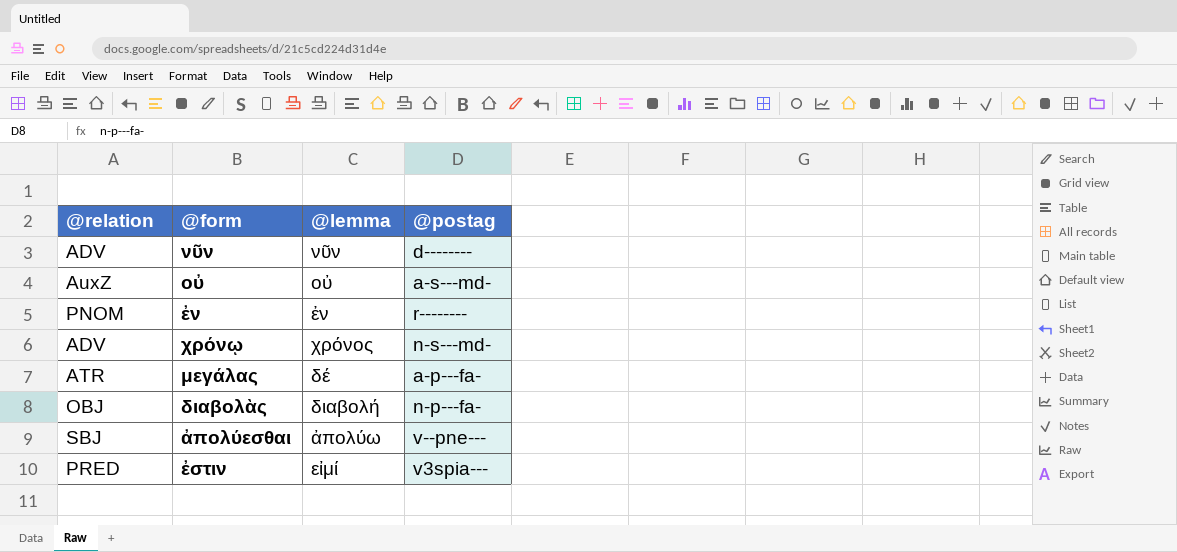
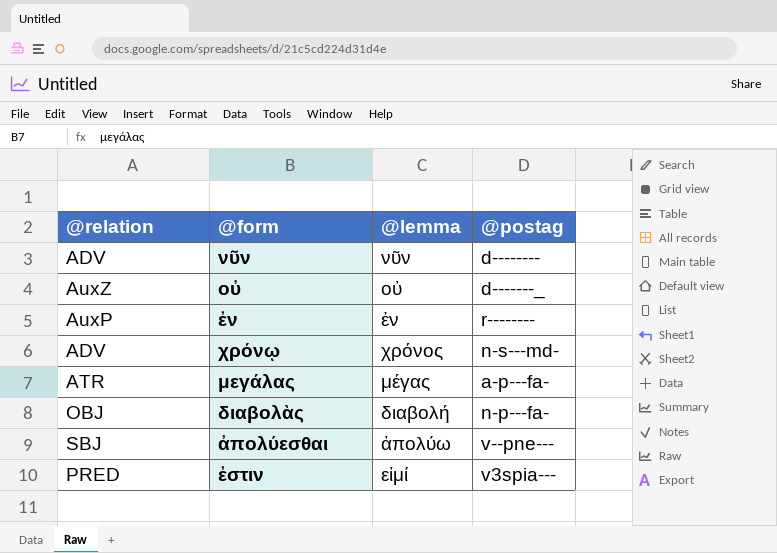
οὐ | @postag: a-s---md- -> d-------_
ἐν | @relation: PNOM -> AuxP
μεγάλας | @lemma: δέ -> μέγας

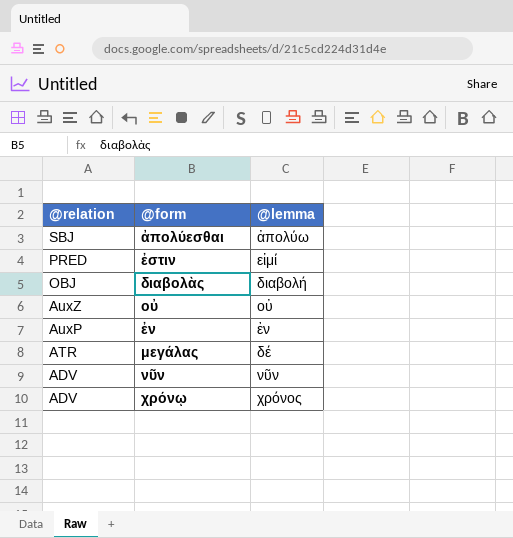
row order: none -> @relation descending
column @postag | position: 4 -> none
μεγάλας | @lemma: μέγας -> δέ

